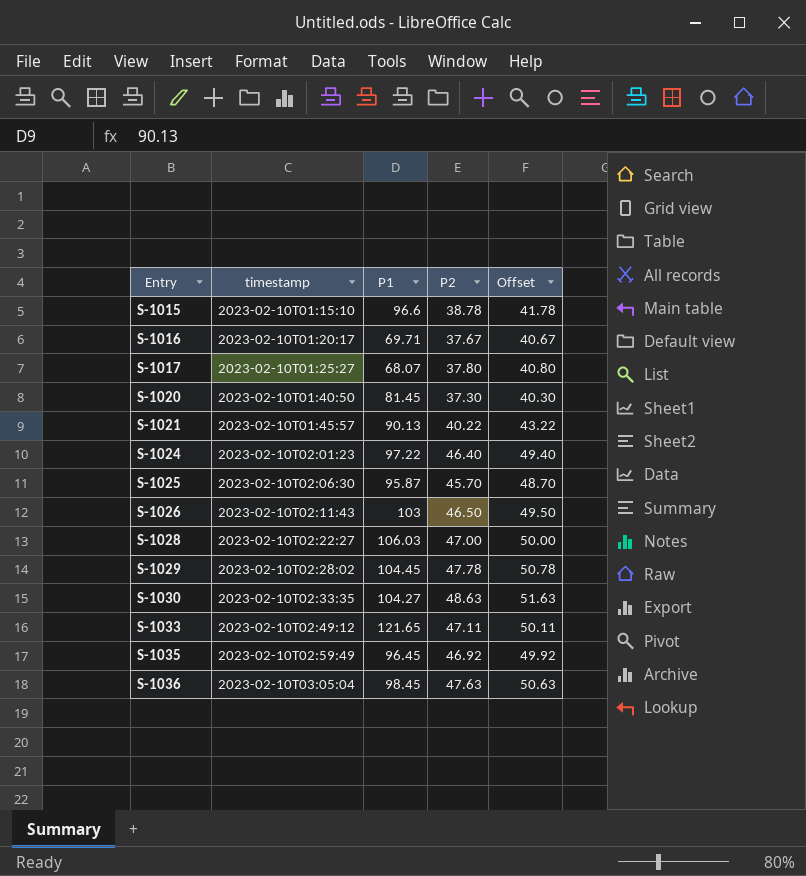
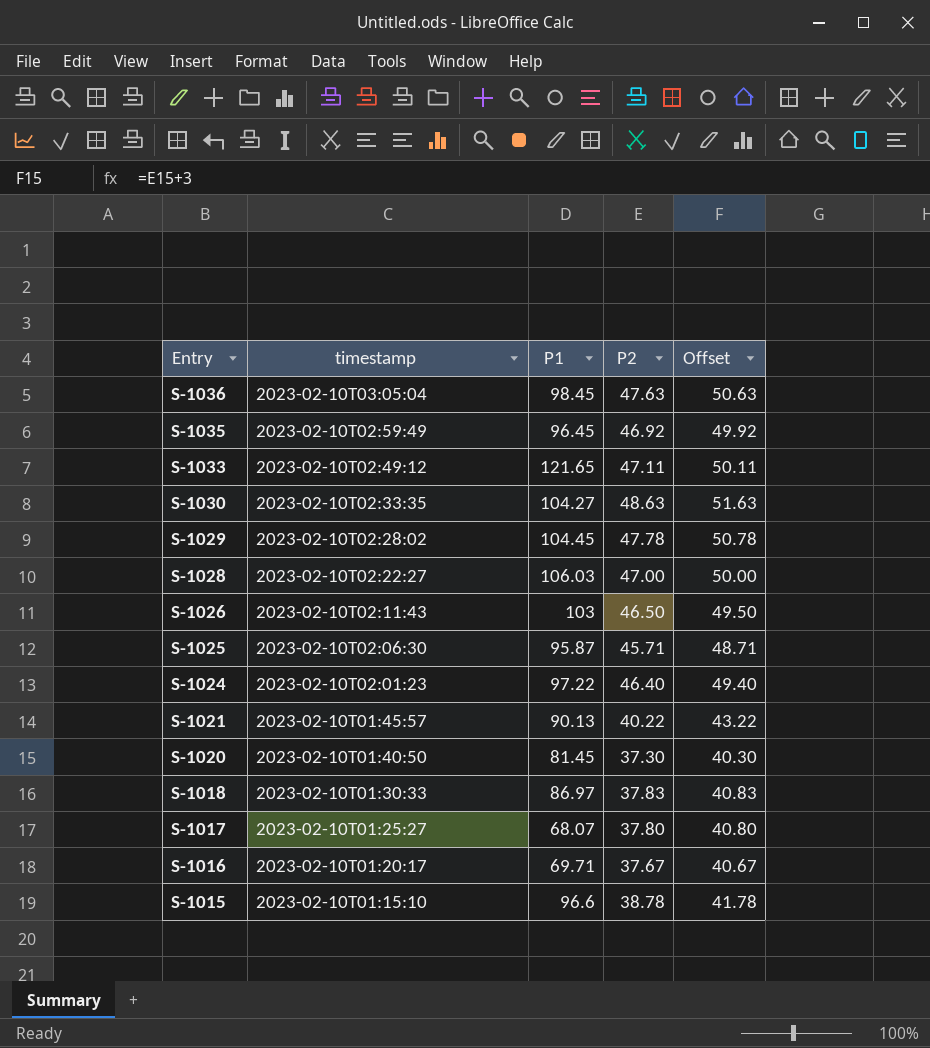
row order: Entry ascending -> Entry descending
S-1025 | P2: 45.70 -> 45.71
S-1025 | Offset: 48.70 -> 48.71
row S-1018: none -> 2023-02-10T01:30:33 | 86.97 | 37.83 | 40.83

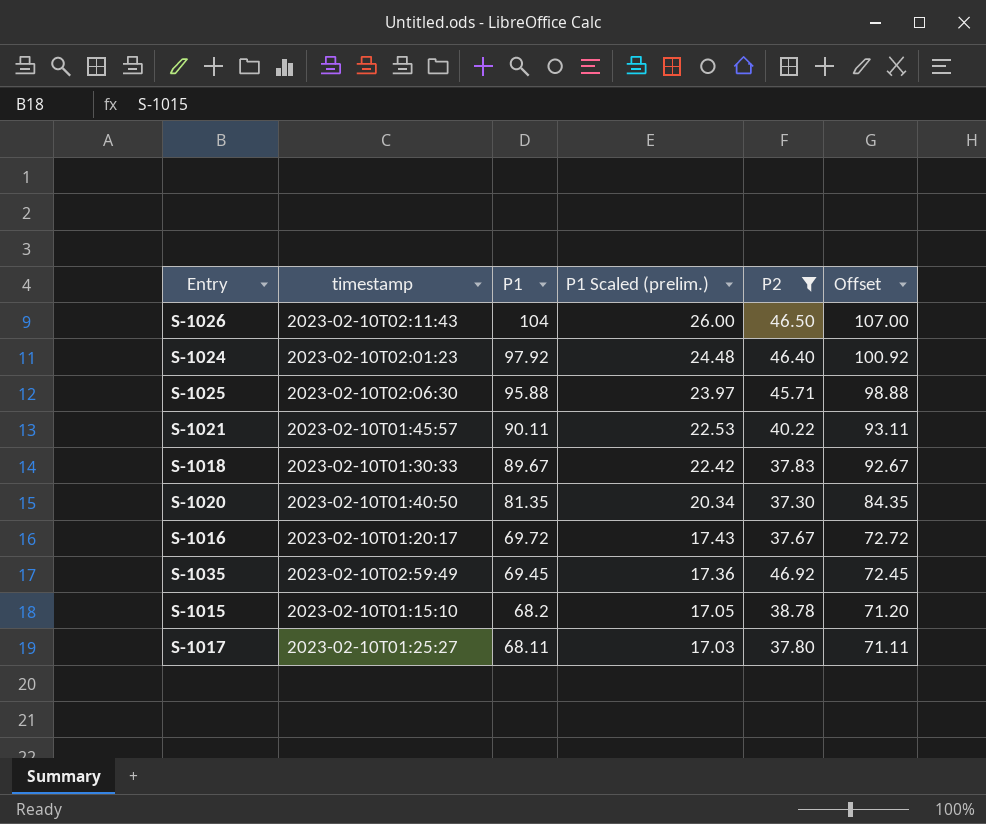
filter: none -> P2 <= 46.92
row order: Entry descending -> P1 descending
column P1 Scaled (prelim.) | formula: none -> [P1] * 0.25
column Offset | formula: [P2] + 3 -> [P1] + 3
S-1026 | P1: 103 -> 104
S-1024 | P1: 97.22 -> 97.92
S-1025 | P1: 95.87 -> 95.88
S-1021 | P1: 90.13 -> 90.11
S-1018 | P1: 86.97 -> 89.67
S-1020 | P1: 81.45 -> 81.35
S-1016 | P1: 69.71 -> 69.72
S-1035 | P1: 96.45 -> 69.45
S-1015 | P1: 96.6 -> 68.2
S-1017 | P1: 68.07 -> 68.11

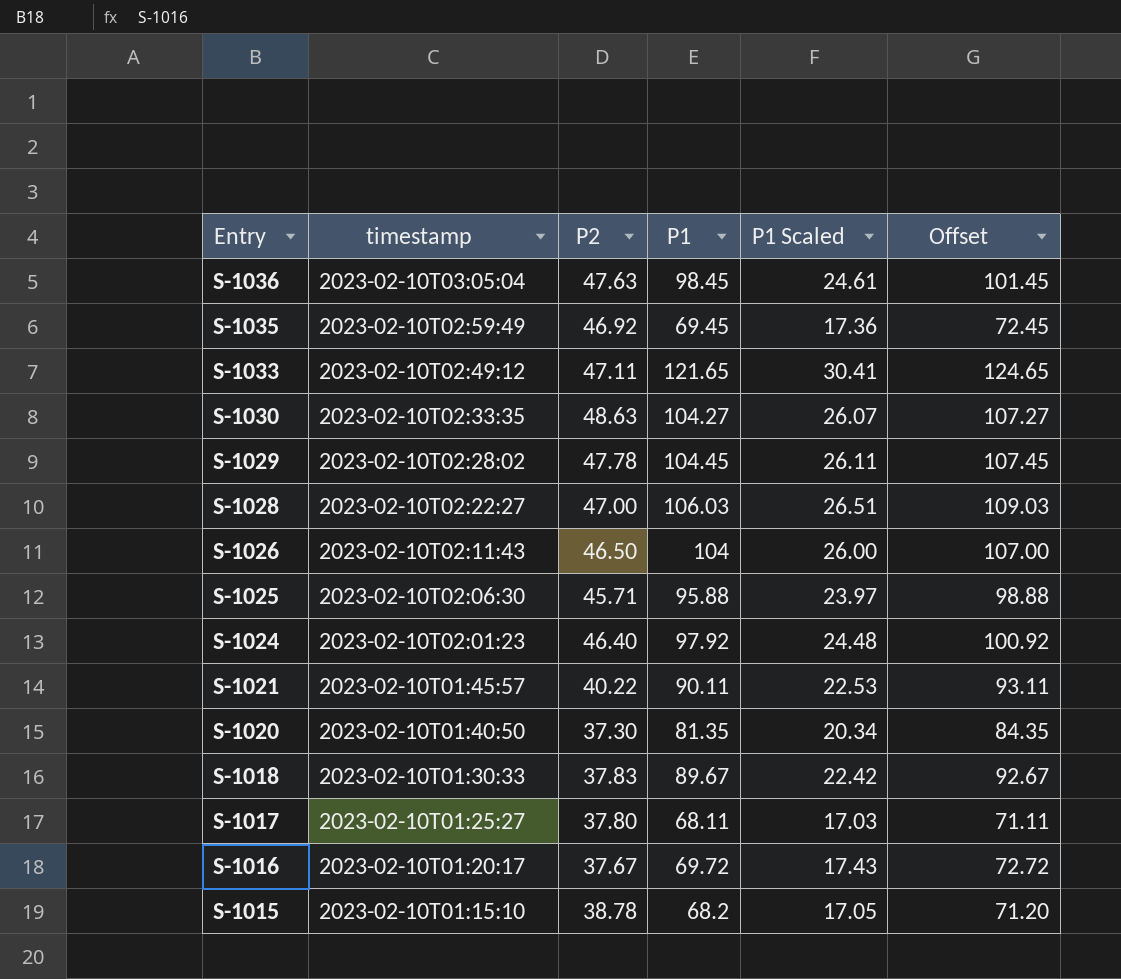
filter: P2 <= 46.92 -> none
row order: P1 descending -> Entry descending
column P2 | position: 5 -> 3
column name: P1 Scaled (prelim.) -> P1 Scaled

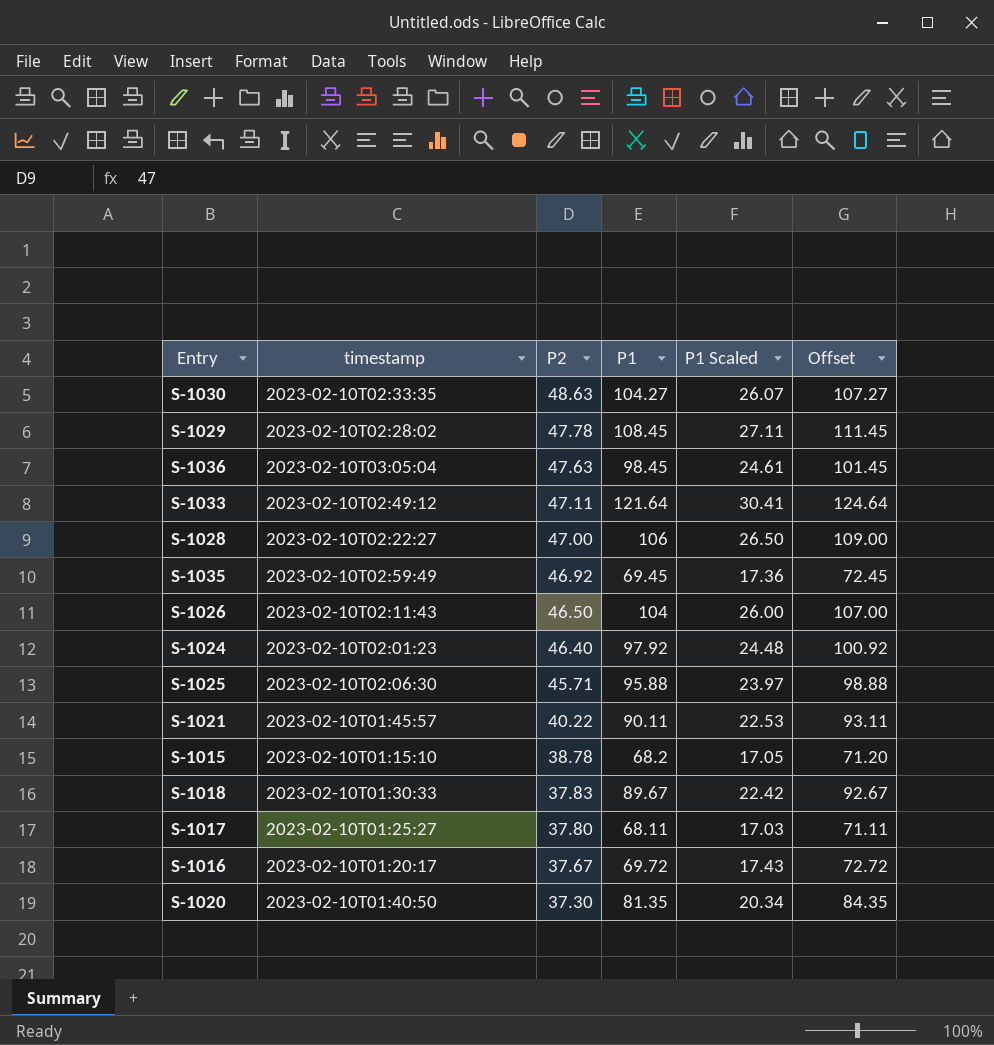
row order: Entry descending -> P2 descending
S-1029 | P1: 104.45 -> 108.45
S-1029 | P1 Scaled: 26.11 -> 27.11
S-1029 | Offset: 107.45 -> 111.45
S-1033 | P1: 121.65 -> 121.64
S-1033 | Offset: 124.65 -> 124.64
S-1028 | P1: 106.03 -> 106
S-1028 | P1 Scaled: 26.51 -> 26.50
S-1028 | Offset: 109.03 -> 109.00

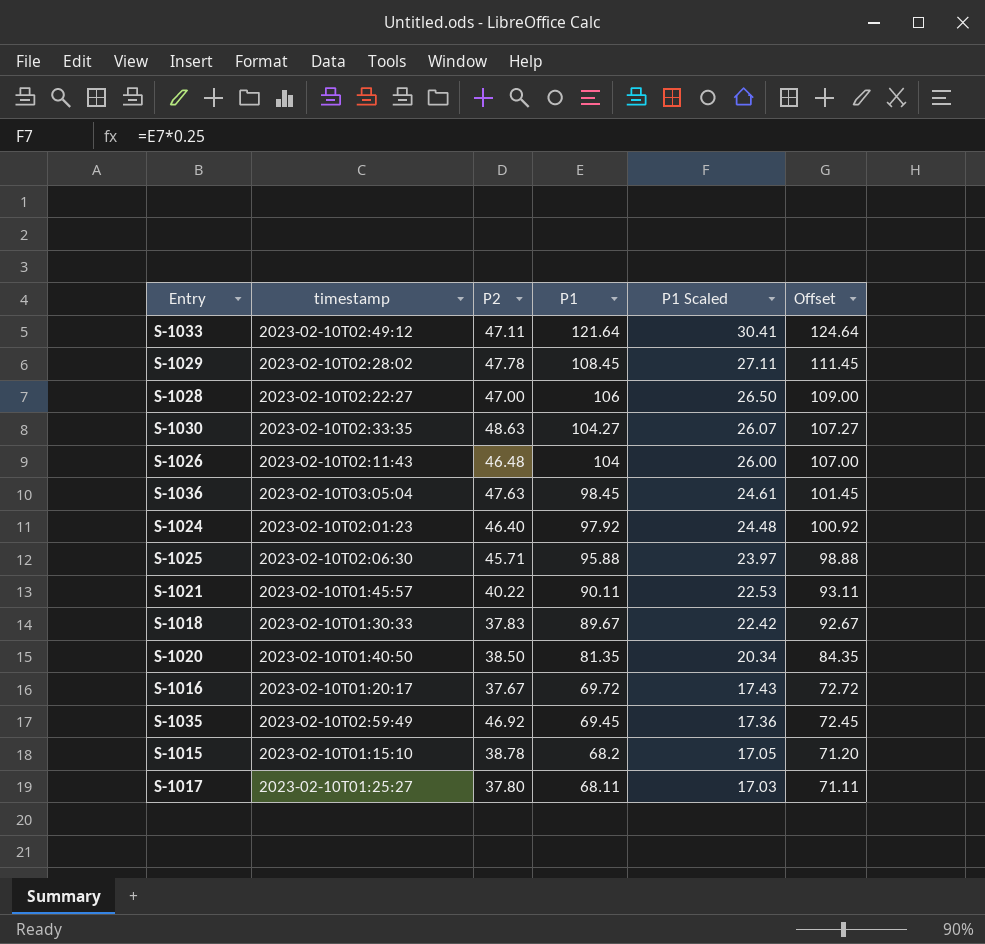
row order: P2 descending -> P1 descending
S-1026 | P2: 46.50 -> 46.48
S-1020 | P2: 37.30 -> 38.50

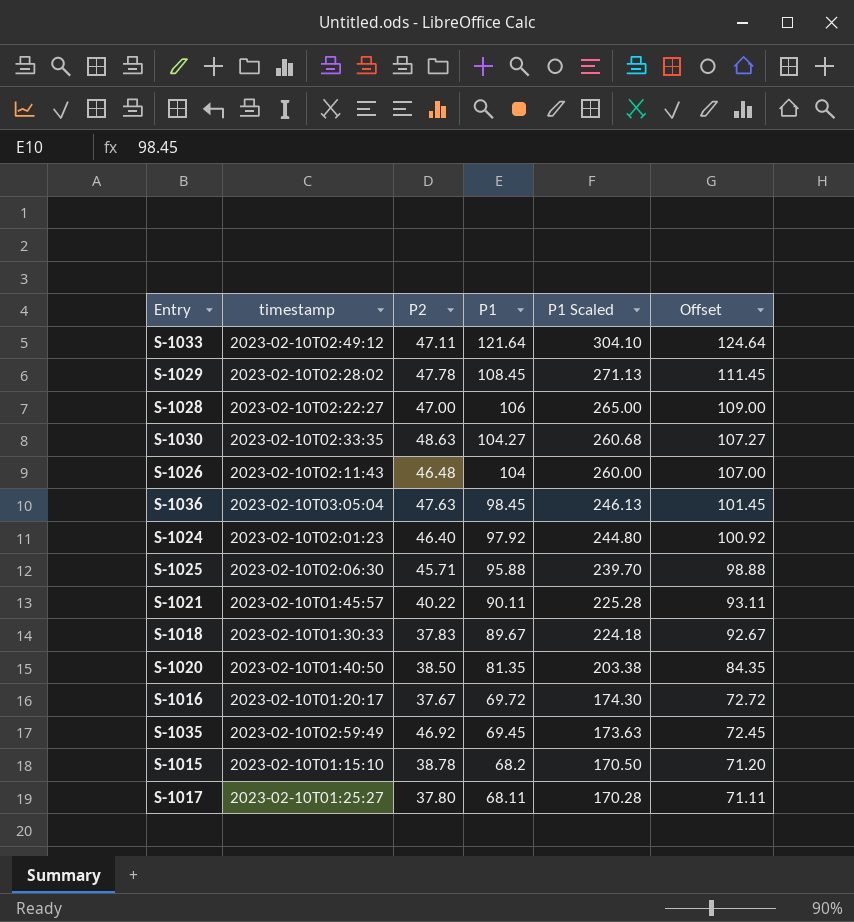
column P1 Scaled | formula: [P1] * 0.25 -> [P1] * 2.5

